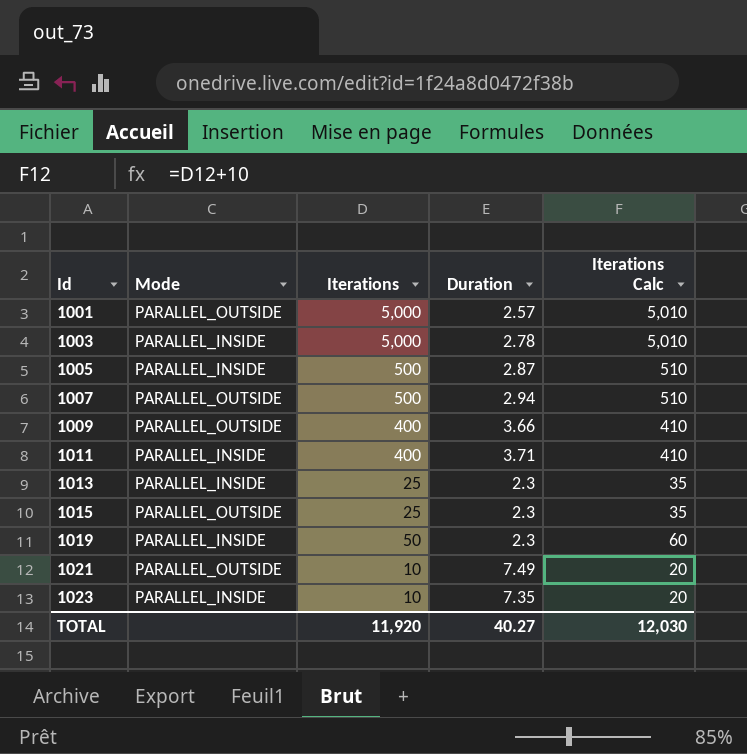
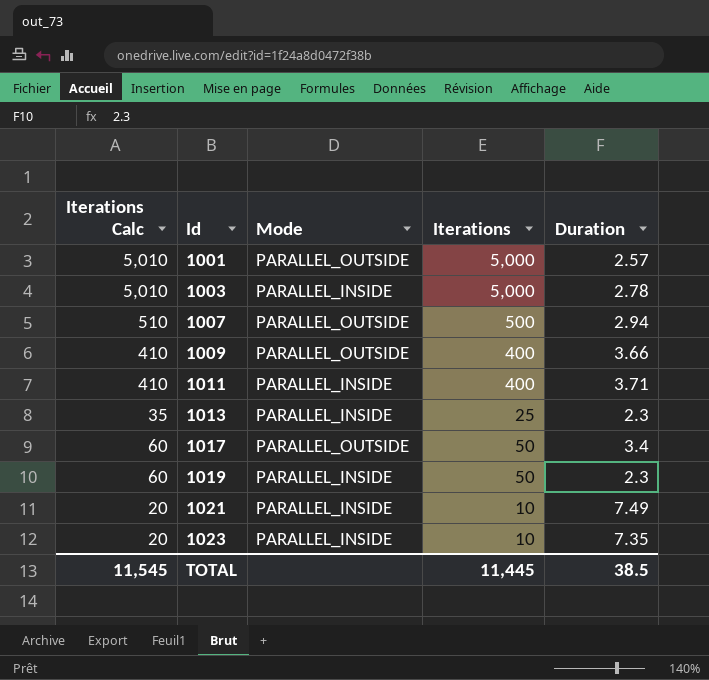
column Iterations Calc | position: 5 -> 1
row 1005: PARALLEL_INSIDE | 500 | 2.87 | 510 -> none
row 1015: PARALLEL_OUTSIDE | 25 | 2.3 | 35 -> none
row 1017: none -> 60 | PARALLEL_OUTSIDE | 50 | 3.4
1021 | Mode: PARALLEL_OUTSIDE -> PARALLEL_INSIDE
TOTAL | Iterations Calc: 12,030 -> 11,545
TOTAL | Iterations: 11,920 -> 11,445
TOTAL | Duration: 40.27 -> 38.5

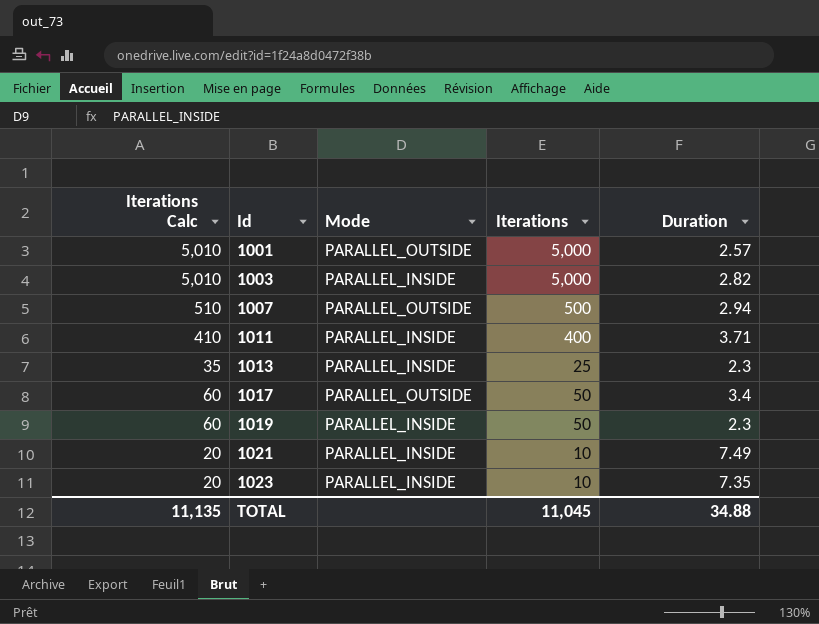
row 1009: 410 | PARALLEL_OUTSIDE | 400 | 3.66 -> none
1003 | Duration: 2.78 -> 2.82
TOTAL | Iterations Calc: 11,545 -> 11,135
TOTAL | Iterations: 11,445 -> 11,045
TOTAL | Duration: 38.5 -> 34.88

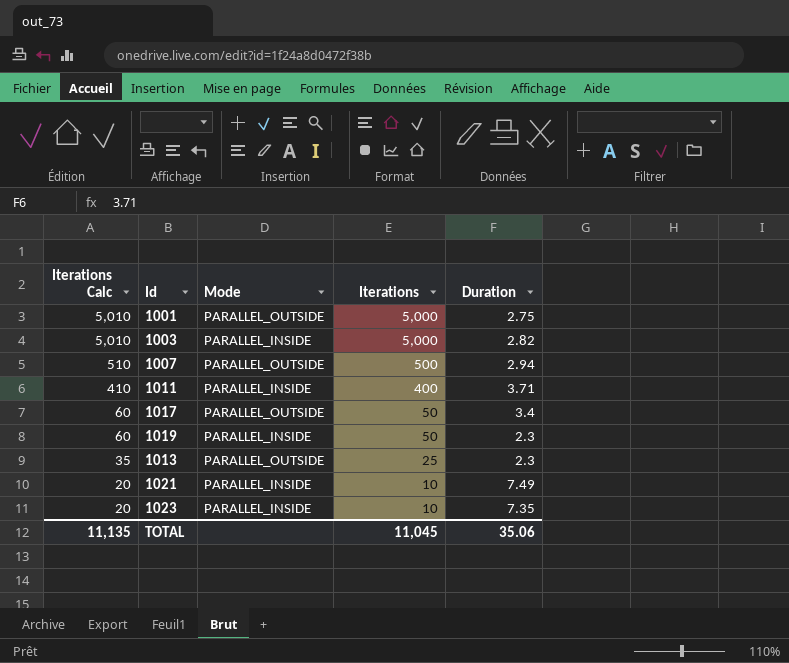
row order: Id ascending -> Iterations Calc descending
1001 | Duration: 2.57 -> 2.75
1013 | Mode: PARALLEL_INSIDE -> PARALLEL_OUTSIDE
TOTAL | Duration: 34.88 -> 35.06

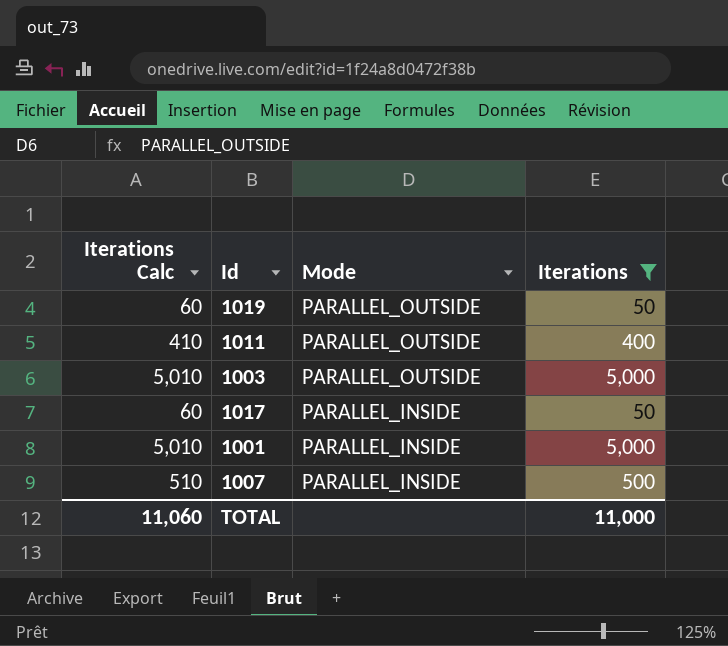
filter: none -> Iterations >= 50
row order: Iterations Calc descending -> Mode descending
column Duration | position: 5 -> none
1019 | Mode: PARALLEL_INSIDE -> PARALLEL_OUTSIDE
1011 | Mode: PARALLEL_INSIDE -> PARALLEL_OUTSIDE
1003 | Mode: PARALLEL_INSIDE -> PARALLEL_OUTSIDE
1017 | Mode: PARALLEL_OUTSIDE -> PARALLEL_INSIDE
1001 | Mode: PARALLEL_OUTSIDE -> PARALLEL_INSIDE
1007 | Mode: PARALLEL_OUTSIDE -> PARALLEL_INSIDE
TOTAL | Iterations Calc: 11,135 -> 11,060
TOTAL | Iterations: 11,045 -> 11,000

